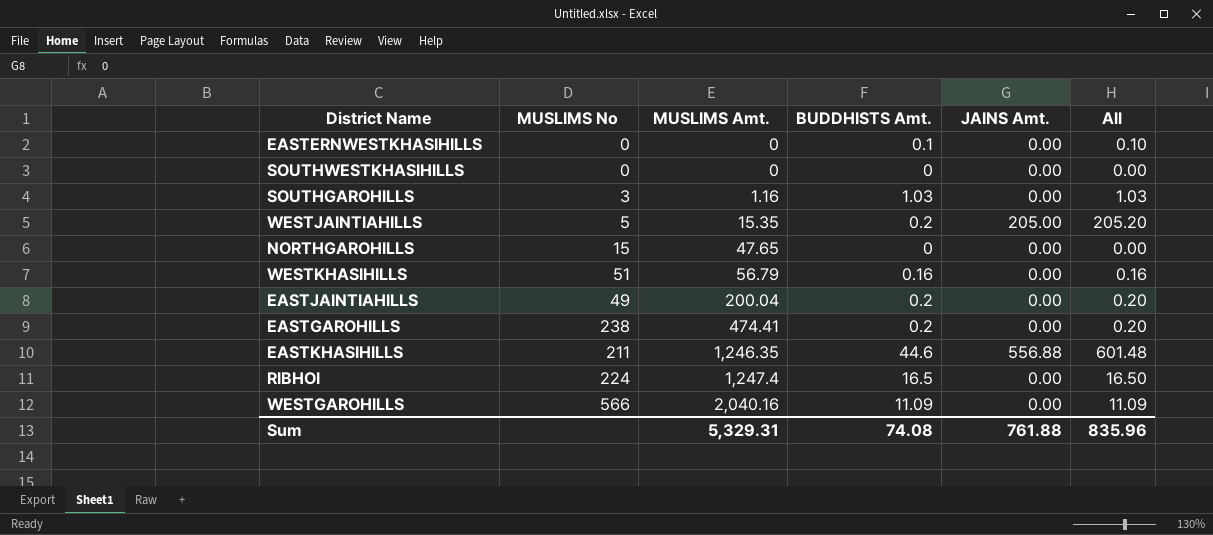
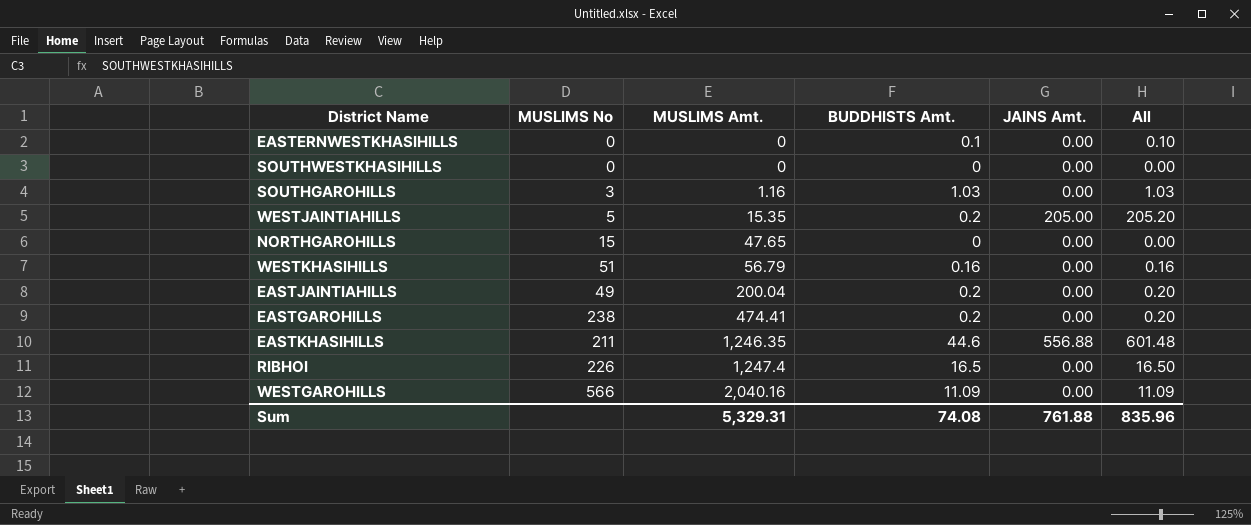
RIBHOI | MUSLIMS No: 224 -> 226

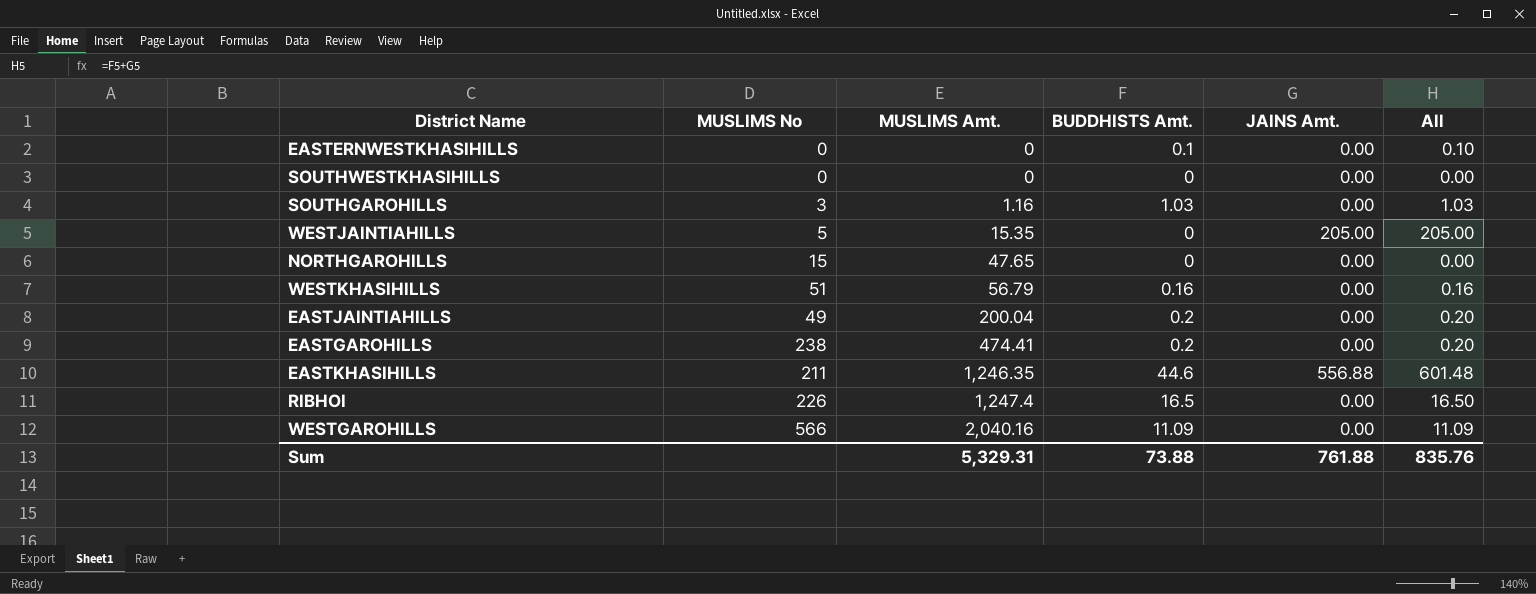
WESTJAINTIAHILLS | BUDDHISTS Amt.: 0.2 -> 0
WESTJAINTIAHILLS | All: 205.20 -> 205.00
Sum | BUDDHISTS Amt.: 74.08 -> 73.88
Sum | All: 835.96 -> 835.76

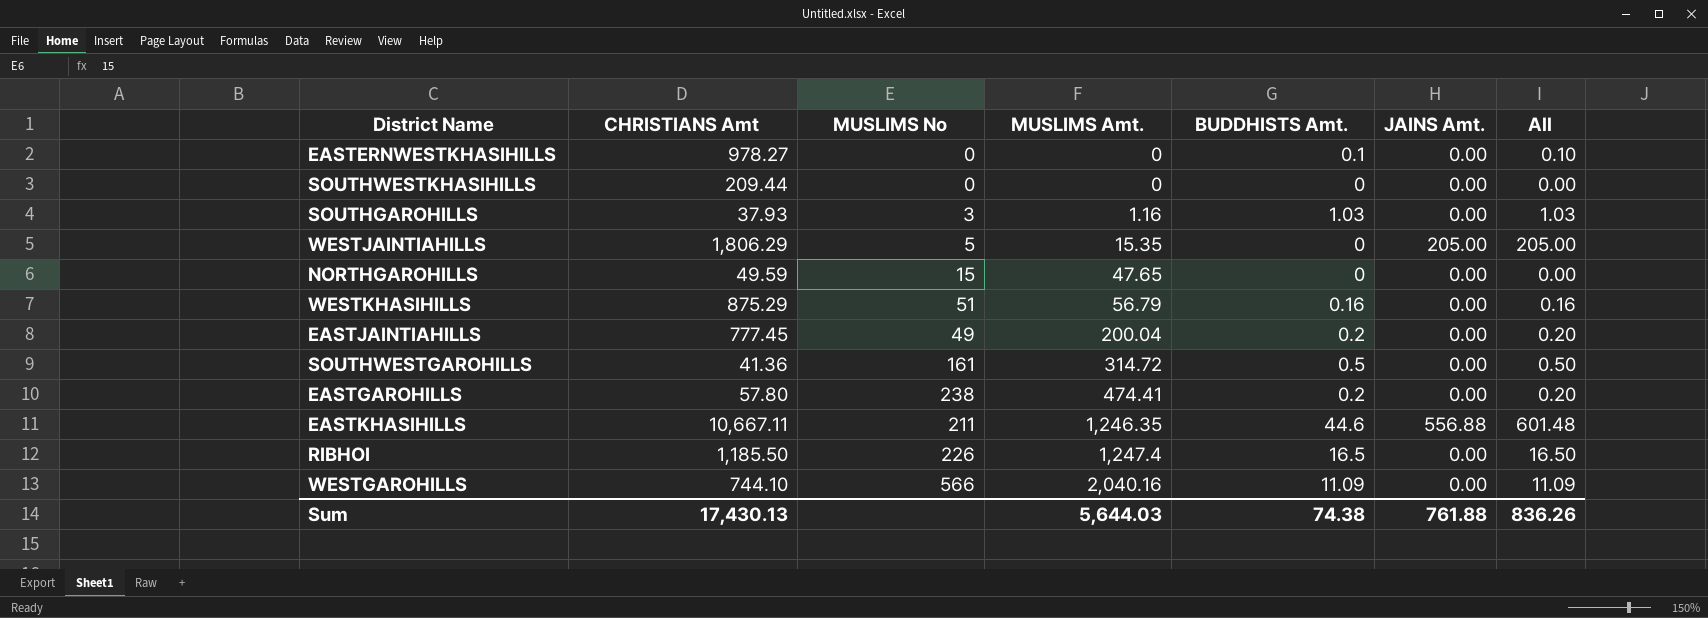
column CHRISTIANS Amt | position: none -> 2
row SOUTHWESTGAROHILLS: none -> 41.36 | 161 | 314.72 | 0.5 | 0.00 | 0.50
Sum | MUSLIMS Amt.: 5,329.31 -> 5,644.03
Sum | BUDDHISTS Amt.: 73.88 -> 74.38
Sum | All: 835.76 -> 836.26

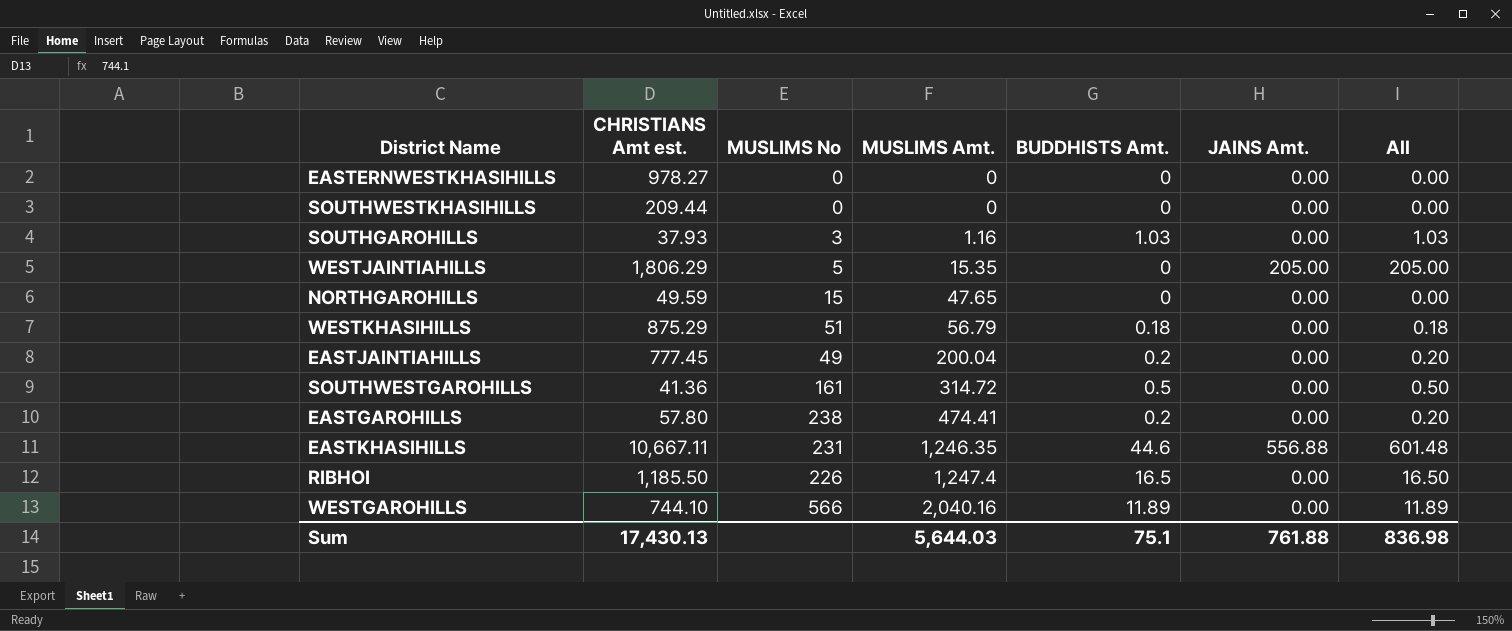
column name: CHRISTIANS Amt -> CHRISTIANS Amt est.
EASTERNWESTKHASIHILLS | BUDDHISTS Amt.: 0.1 -> 0
EASTERNWESTKHASIHILLS | All: 0.10 -> 0.00
WESTKHASIHILLS | BUDDHISTS Amt.: 0.16 -> 0.18
WESTKHASIHILLS | All: 0.16 -> 0.18
EASTKHASIHILLS | MUSLIMS No: 211 -> 231
WESTGAROHILLS | BUDDHISTS Amt.: 11.09 -> 11.89
WESTGAROHILLS | All: 11.09 -> 11.89
Sum | BUDDHISTS Amt.: 74.38 -> 75.1
Sum | All: 836.26 -> 836.98

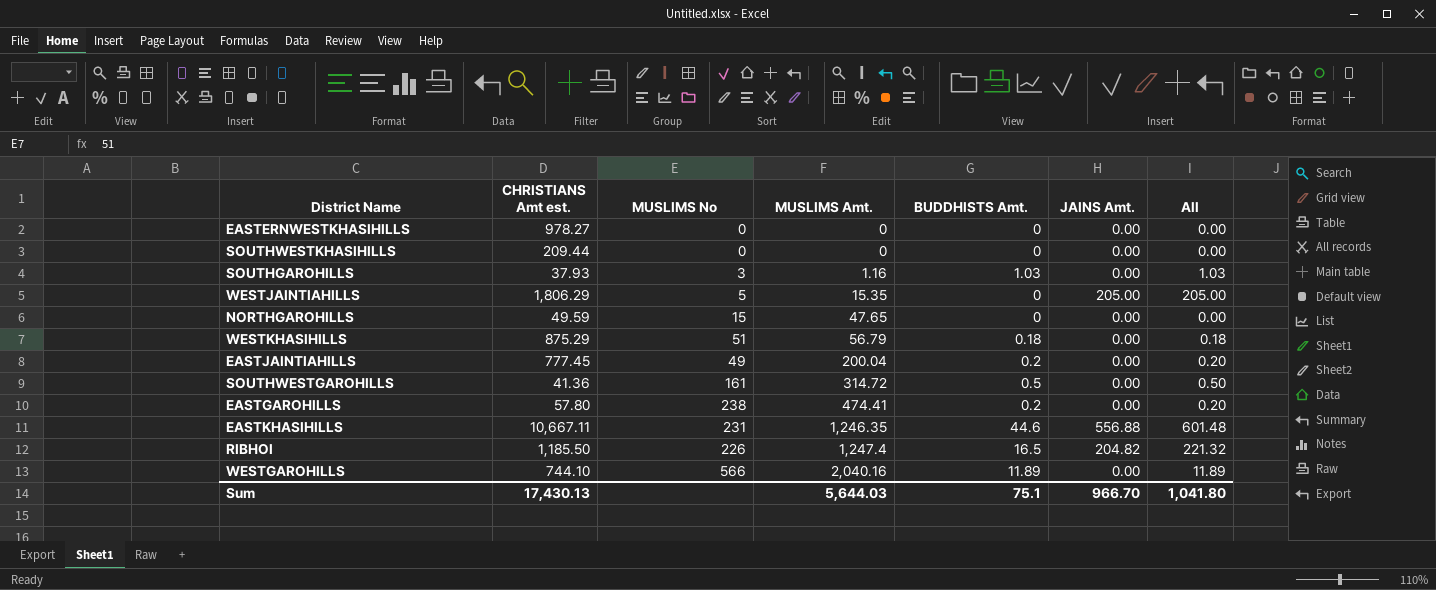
RIBHOI | JAINS Amt.: 0.00 -> 204.82
RIBHOI | All: 16.50 -> 221.32
Sum | JAINS Amt.: 761.88 -> 966.70
Sum | All: 836.98 -> 1,041.80

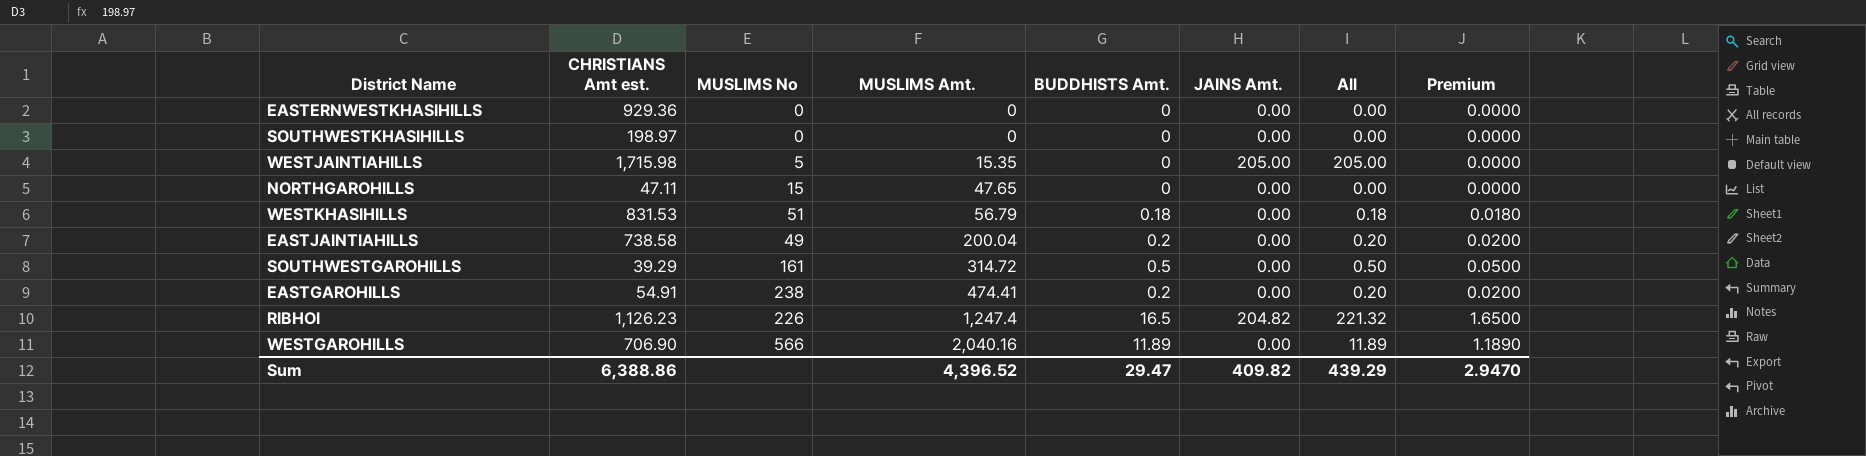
column Premium | formula: none -> [BUDDHISTS Amt.] * 0.1
row SOUTHGAROHILLS: 37.93 | 3 | 1.16 | 1.03 | 0.00 | 1.03 -> none
row EASTKHASIHILLS: 10,667.11 | 231 | 1,246.35 | 44.6 | 556.88 | 601.48 -> none
EASTERNWESTKHASIHILLS | CHRISTIANS Amt est.: 978.27 -> 929.36
SOUTHWESTKHASIHILLS | CHRISTIANS Amt est.: 209.44 -> 198.97
WESTJAINTIAHILLS | CHRISTIANS Amt est.: 1,806.29 -> 1,715.98
NORTHGAROHILLS | CHRISTIANS Amt est.: 49.59 -> 47.11
WESTKHASIHILLS | CHRISTIANS Amt est.: 875.29 -> 831.53
EASTJAINTIAHILLS | CHRISTIANS Amt est.: 777.45 -> 738.58
SOUTHWESTGAROHILLS | CHRISTIANS Amt est.: 41.36 -> 39.29
EASTGAROHILLS | CHRISTIANS Amt est.: 57.80 -> 54.91
RIBHOI | CHRISTIANS Amt est.: 1,185.50 -> 1,126.23
WESTGAROHILLS | CHRISTIANS Amt est.: 744.10 -> 706.90
Sum | CHRISTIANS Amt est.: 17,430.13 -> 6,388.86
Sum | MUSLIMS Amt.: 5,644.03 -> 4,396.52
Sum | BUDDHISTS Amt.: 75.1 -> 29.47
Sum | JAINS Amt.: 966.70 -> 409.82
Sum | All: 1,041.80 -> 439.29

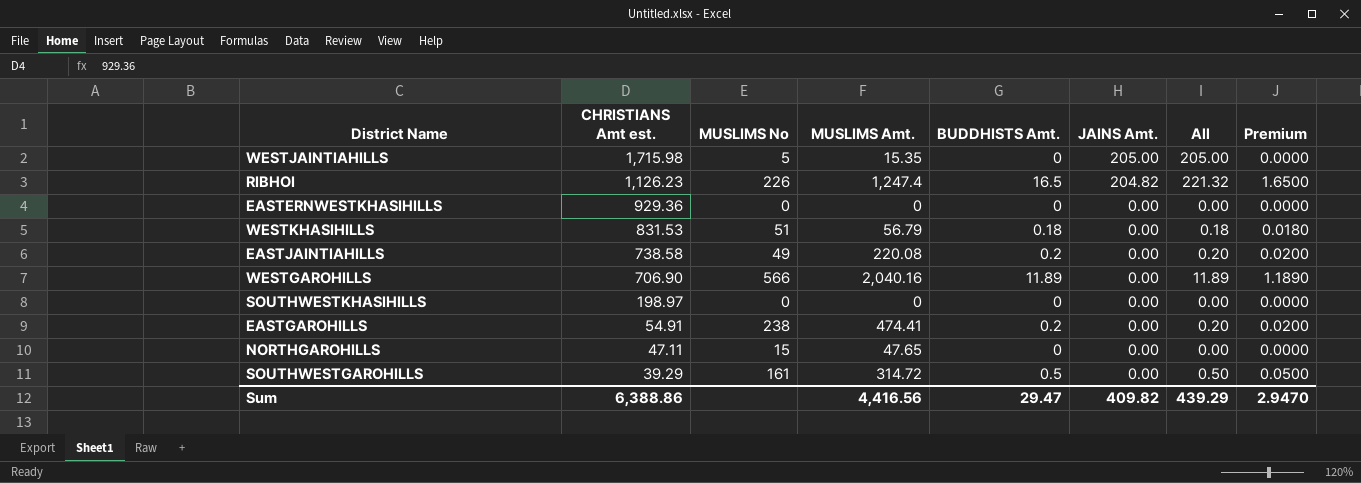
row order: MUSLIMS Amt. ascending -> CHRISTIANS Amt est. descending
EASTJAINTIAHILLS | MUSLIMS Amt.: 200.04 -> 220.08
Sum | MUSLIMS Amt.: 4,396.52 -> 4,416.56

